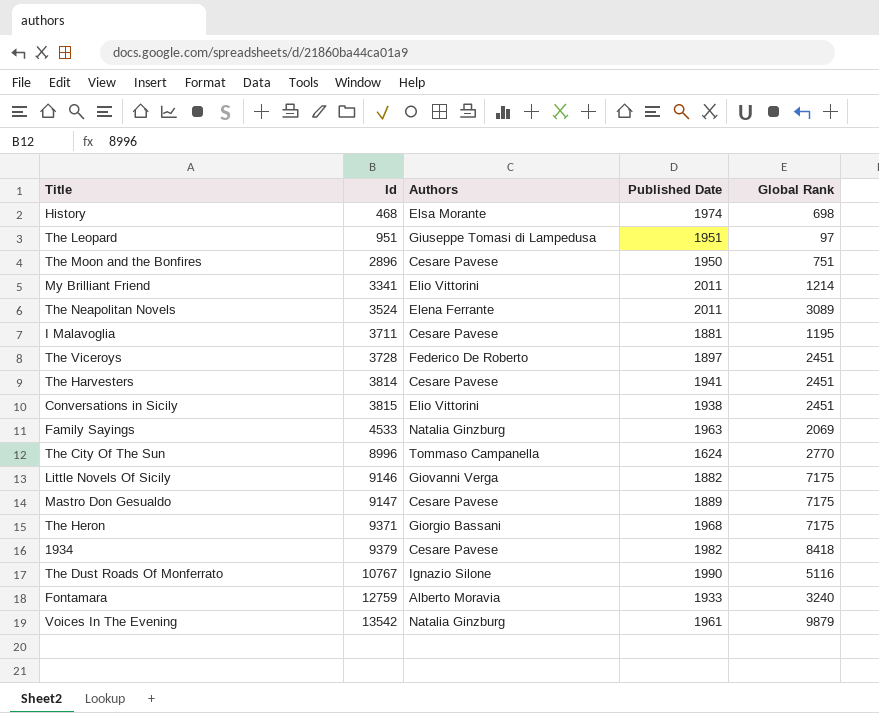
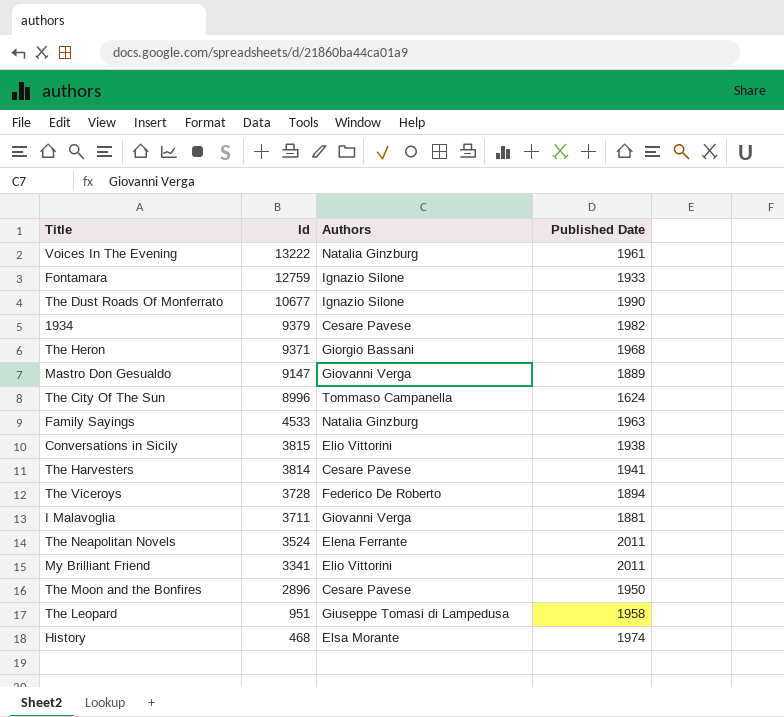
row order: Id ascending -> Id descending
column Global Rank | position: 5 -> none
row Little Novels Of Sicily: 9146 | Giovanni Verga | 1882 | 7175 -> none
Voices In The Evening | Id: 13542 -> 13222
Fontamara | Authors: Alberto Moravia -> Ignazio Silone
The Dust Roads Of Monferrato | Id: 10767 -> 10677
Mastro Don Gesualdo | Authors: Cesare Pavese -> Giovanni Verga
The Viceroys | Published Date: 1897 -> 1894
I Malavoglia | Authors: Cesare Pavese -> Giovanni Verga
The Leopard | Published Date: 1951 -> 1958

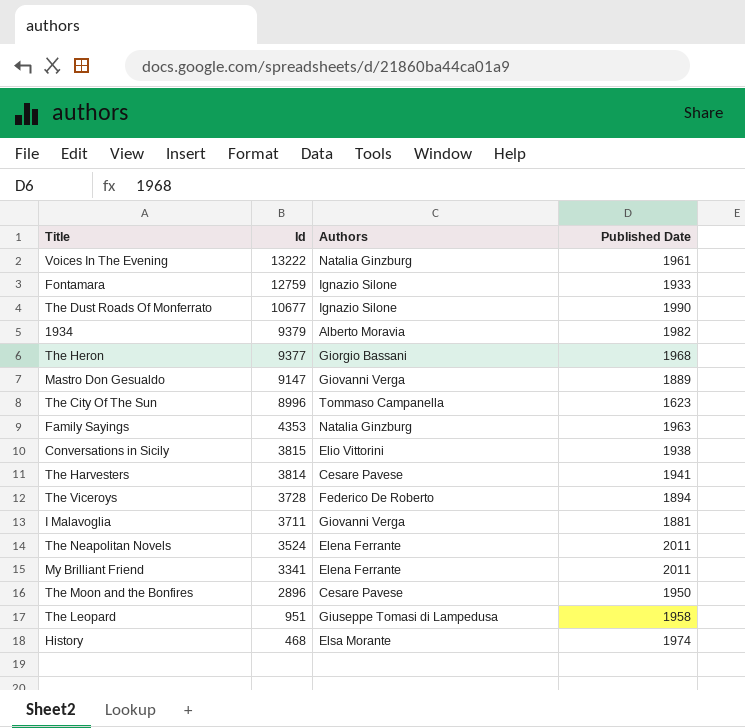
1934 | Authors: Cesare Pavese -> Alberto Moravia
The Heron | Id: 9371 -> 9377
The City Of The Sun | Published Date: 1624 -> 1623
Family Sayings | Id: 4533 -> 4353
My Brilliant Friend | Authors: Elio Vittorini -> Elena Ferrante

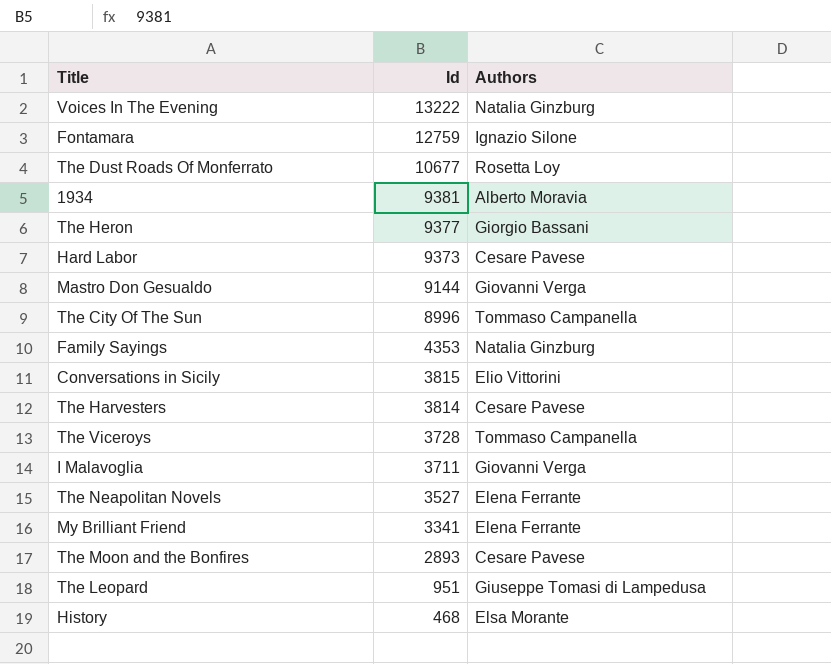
column Published Date | position: 4 -> none
The Dust Roads Of Monferrato | Authors: Ignazio Silone -> Rosetta Loy
1934 | Id: 9379 -> 9381
row Hard Labor: none -> 9373 | Cesare Pavese
Mastro Don Gesualdo | Id: 9147 -> 9144
The Viceroys | Authors: Federico De Roberto -> Tommaso Campanella
The Neapolitan Novels | Id: 3524 -> 3527
The Moon and the Bonfires | Id: 2896 -> 2893

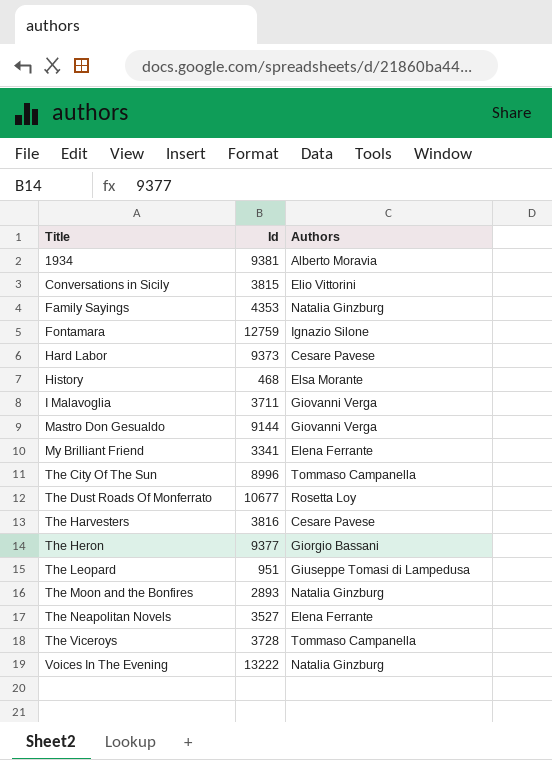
row order: Id descending -> Title ascending
The Harvesters | Id: 3814 -> 3816
The Moon and the Bonfires | Authors: Cesare Pavese -> Natalia Ginzburg

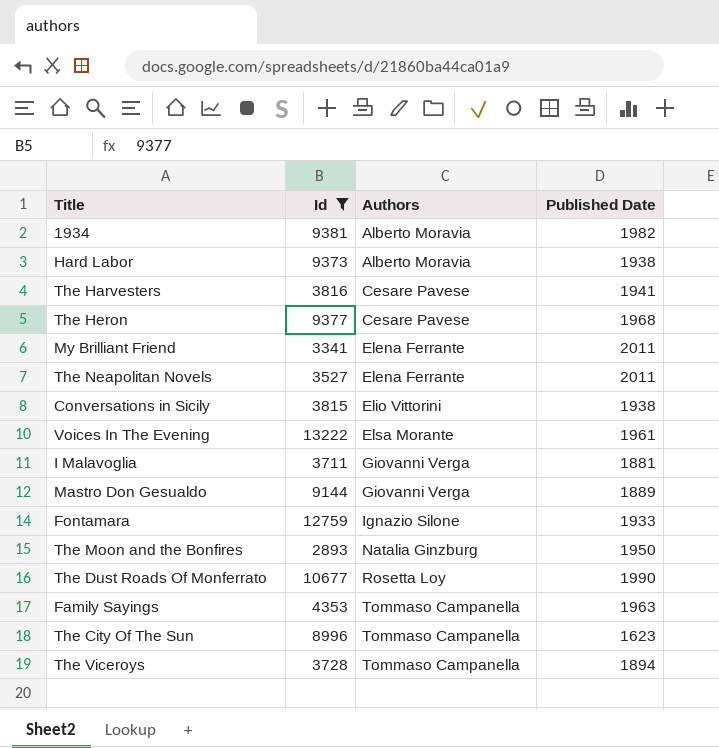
filter: none -> Id >= 2893
row order: Title ascending -> Authors ascending
column Published Date | position: none -> 4
Hard Labor | Authors: Cesare Pavese -> Alberto Moravia
The Heron | Authors: Giorgio Bassani -> Cesare Pavese
Voices In The Evening | Authors: Natalia Ginzburg -> Elsa Morante
Family Sayings | Authors: Natalia Ginzburg -> Tommaso Campanella

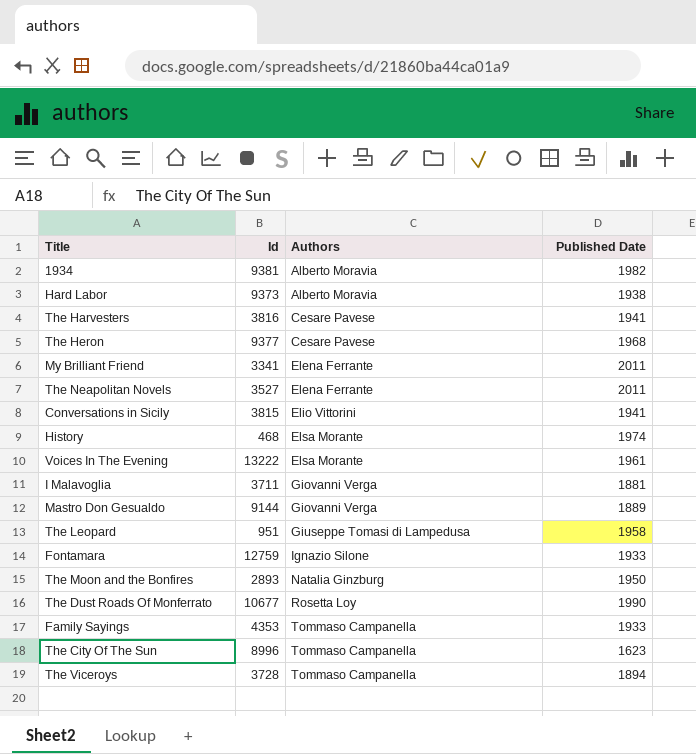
filter: Id >= 2893 -> none
Conversations in Sicily | Published Date: 1938 -> 1941
Family Sayings | Published Date: 1963 -> 1933

